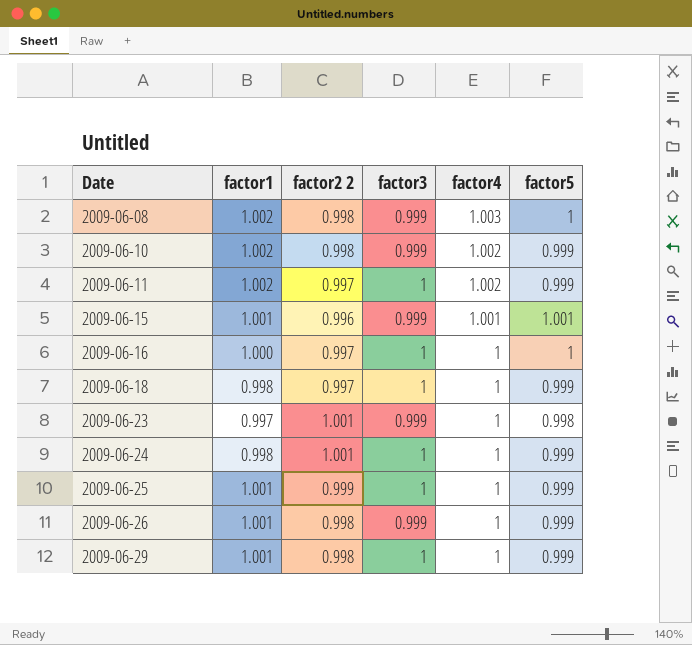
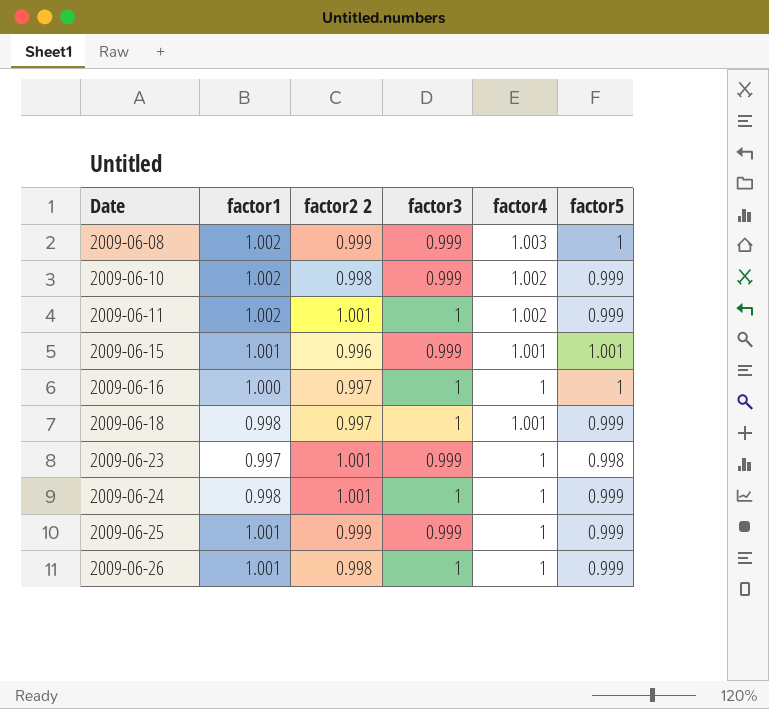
row 2009-06-29: 1.001 | 0.998 | 1 | 1 | 0.999 -> none
2009-06-08 | factor2 2: 0.998 -> 0.999
2009-06-11 | factor2 2: 0.997 -> 1.001
2009-06-18 | factor4: 1 -> 1.001
2009-06-25 | factor3: 1 -> 0.999
2009-06-26 | factor3: 0.999 -> 1

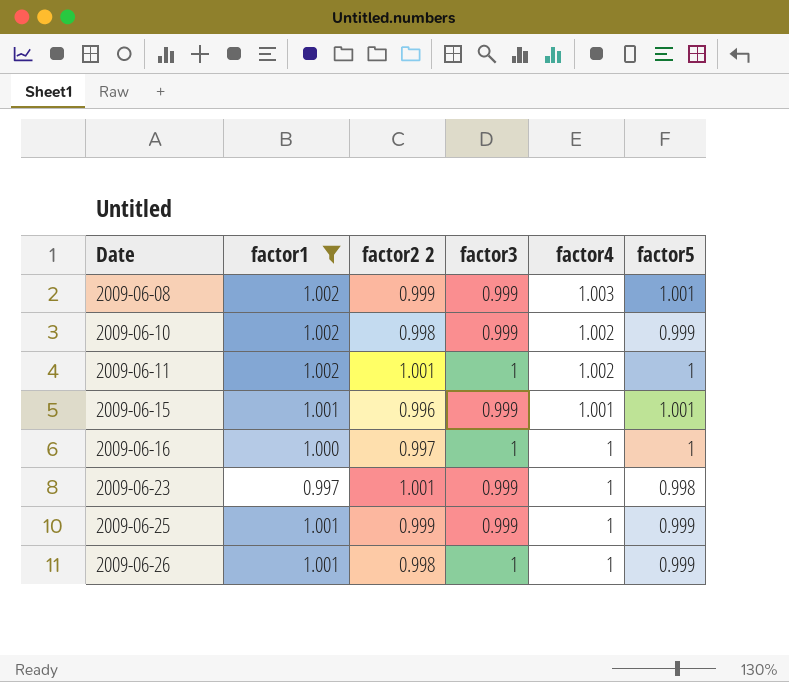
filter: none -> factor1 != 0.998
2009-06-08 | factor5: 1 -> 1.001
2009-06-11 | factor5: 0.999 -> 1

